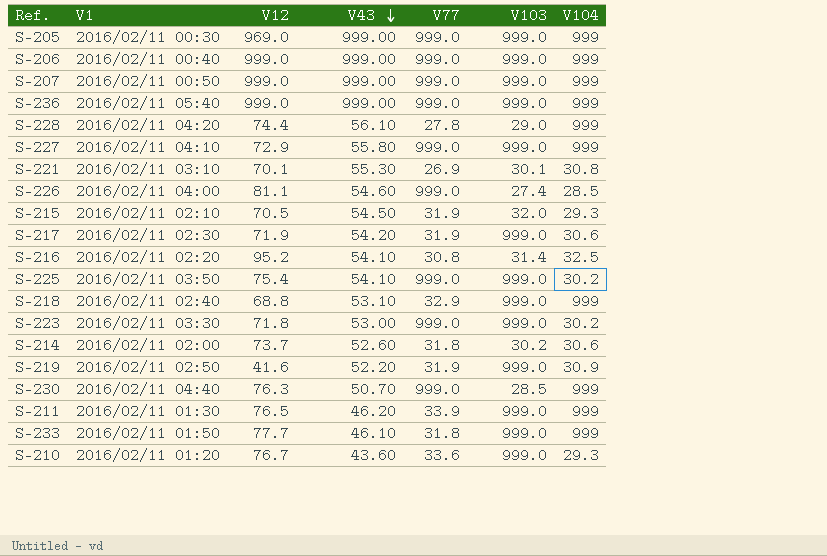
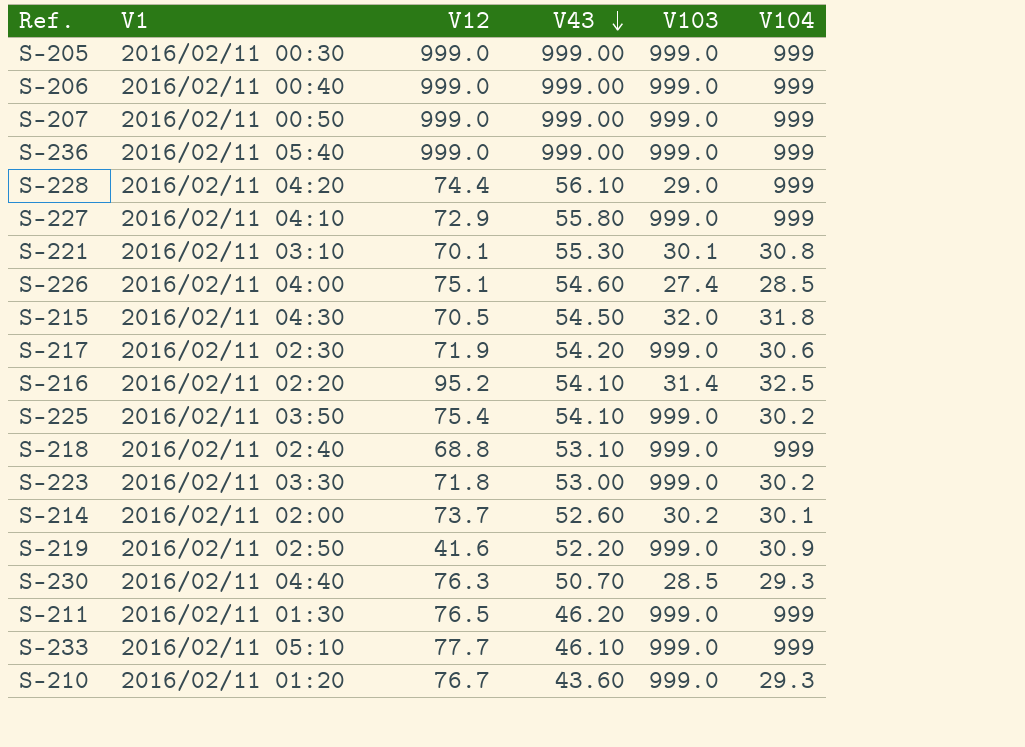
column V77 | position: 5 -> none
S-205 | V12: 969.0 -> 999.0
S-226 | V12: 81.1 -> 75.1
S-215 | V1: 2016/02/11 02:10 -> 2016/02/11 04:30
S-215 | V104: 29.3 -> 31.8
S-214 | V104: 30.6 -> 30.1
S-230 | V104: 999 -> 29.3
S-233 | V1: 2016/02/11 01:50 -> 2016/02/11 05:10

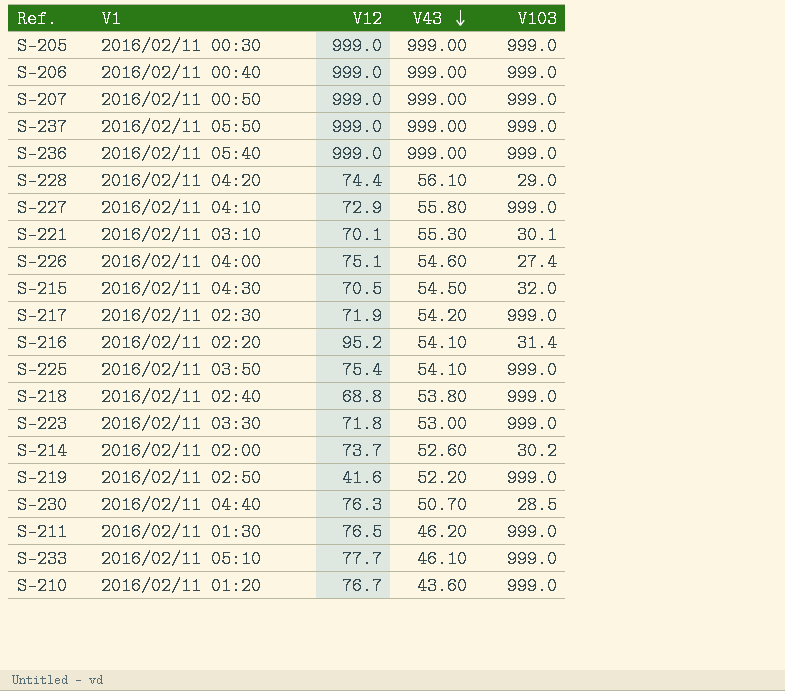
column V104 | position: 6 -> none
row S-237: none -> 2016/02/11 05:50 | 999.0 | 999.00 | 999.0
S-218 | V43: 53.10 -> 53.80

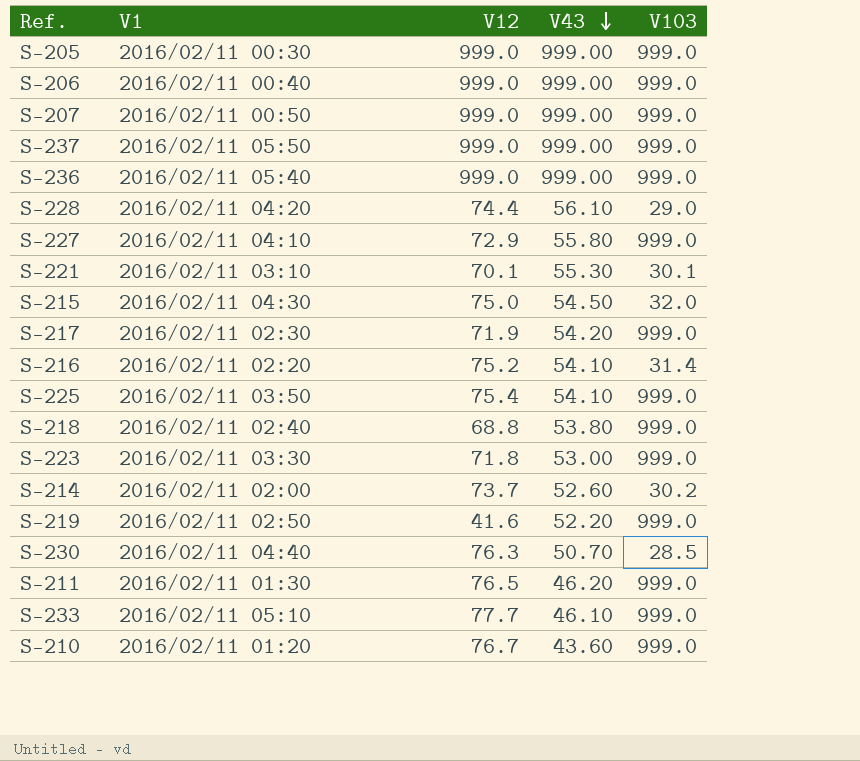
row S-226: 2016/02/11 04:00 | 75.1 | 54.60 | 27.4 -> none
S-215 | V12: 70.5 -> 75.0
S-216 | V12: 95.2 -> 75.2

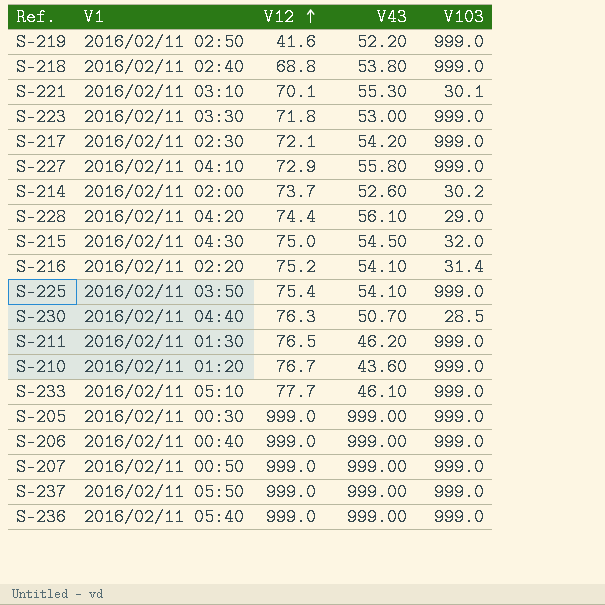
row order: V43 descending -> V12 ascending
S-217 | V12: 71.9 -> 72.1

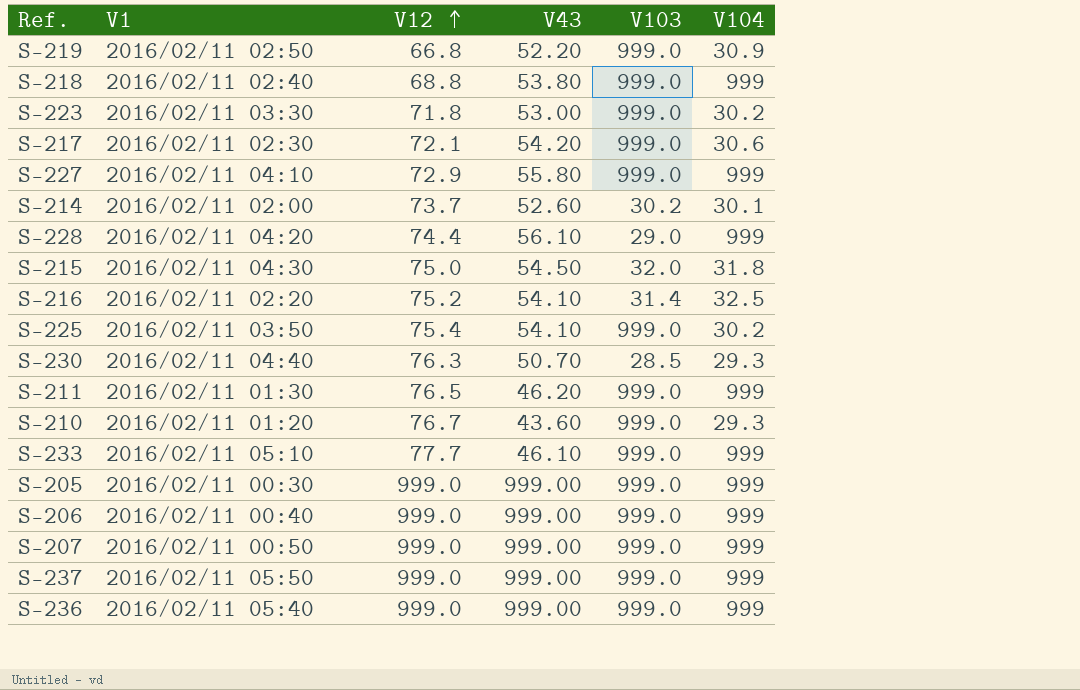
column V104 | position: none -> 6
row S-221: 2016/02/11 03:10 | 70.1 | 55.30 | 30.1 -> none
S-219 | V12: 41.6 -> 66.8

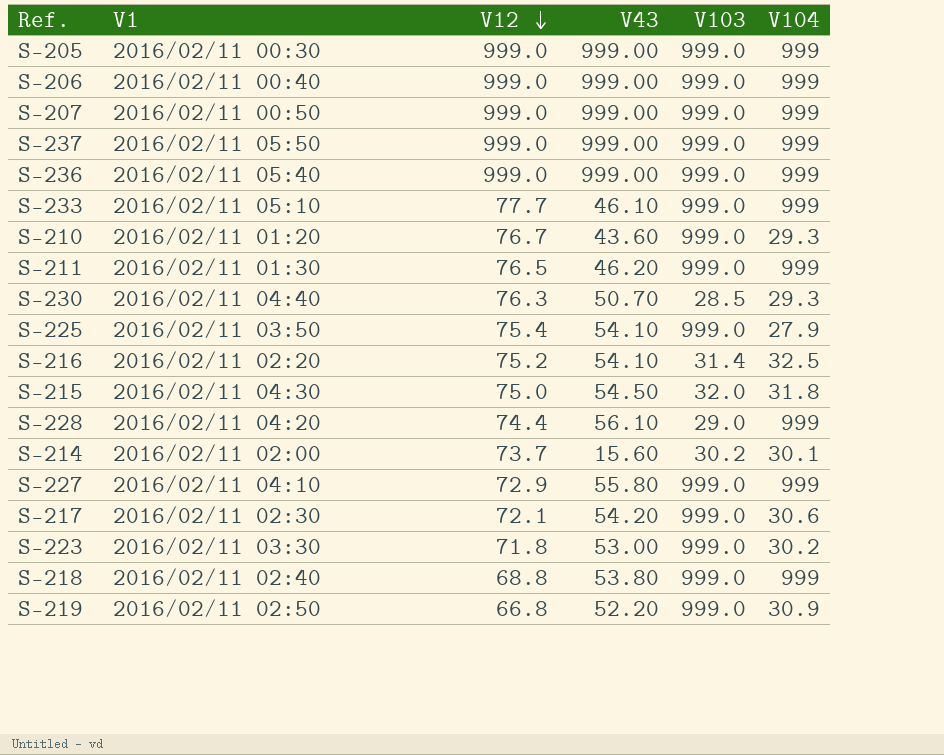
row order: V12 ascending -> V12 descending
S-225 | V104: 30.2 -> 27.9
S-214 | V43: 52.60 -> 15.60

